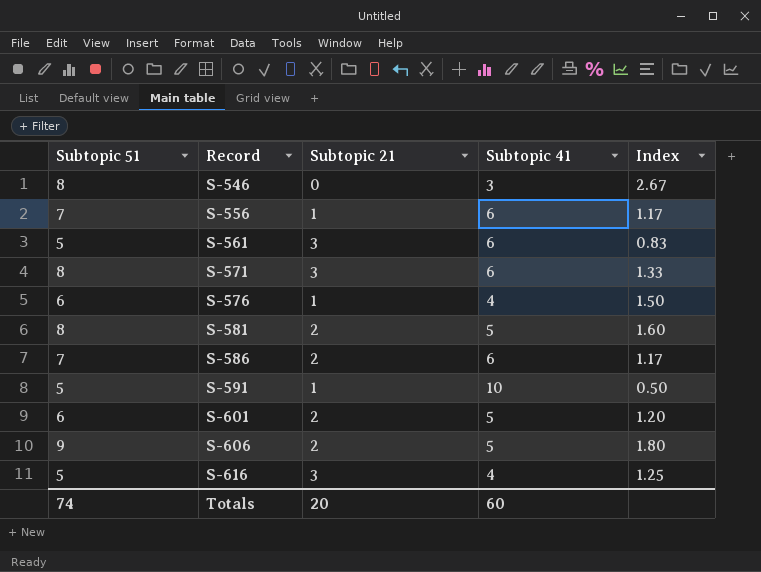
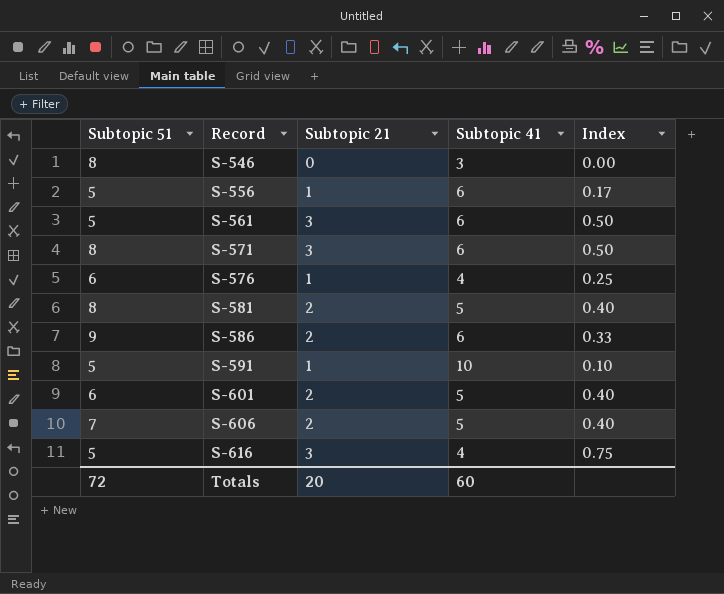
column Index | formula: [Subtopic 51] / [Subtopic 41] -> [Subtopic 21] / [Subtopic 41]
S-556 | Subtopic 51: 7 -> 5
S-586 | Subtopic 51: 7 -> 9
S-606 | Subtopic 51: 9 -> 7
Totals | Subtopic 51: 74 -> 72

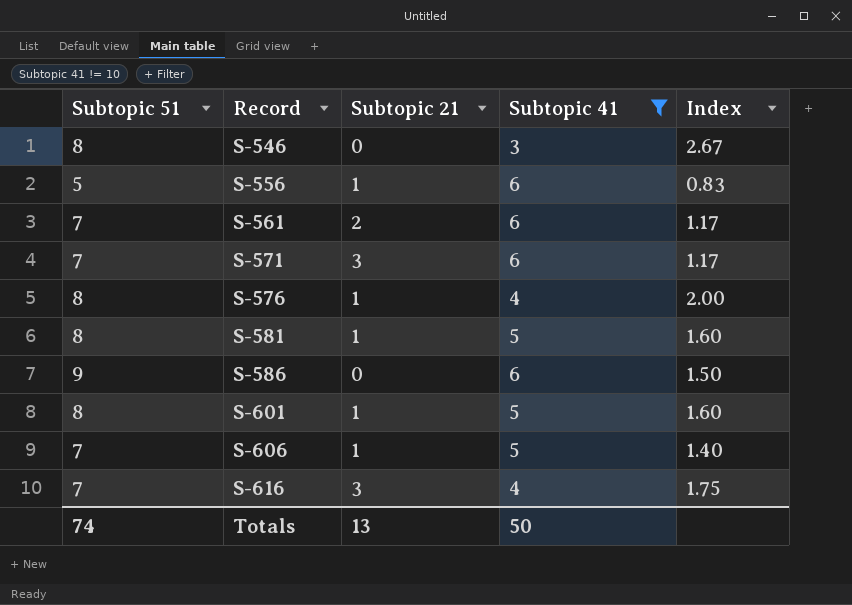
filter: none -> Subtopic 41 != 10
column Index | formula: [Subtopic 21] / [Subtopic 41] -> [Subtopic 51] / [Subtopic 41]
S-561 | Subtopic 51: 5 -> 7
S-561 | Subtopic 21: 3 -> 2
S-571 | Subtopic 51: 8 -> 7
S-576 | Subtopic 51: 6 -> 8
S-581 | Subtopic 21: 2 -> 1
S-586 | Subtopic 21: 2 -> 0
S-601 | Subtopic 51: 6 -> 8
S-601 | Subtopic 21: 2 -> 1
S-606 | Subtopic 21: 2 -> 1
S-616 | Subtopic 51: 5 -> 7
Totals | Subtopic 51: 72 -> 74
Totals | Subtopic 21: 20 -> 13
Totals | Subtopic 41: 60 -> 50

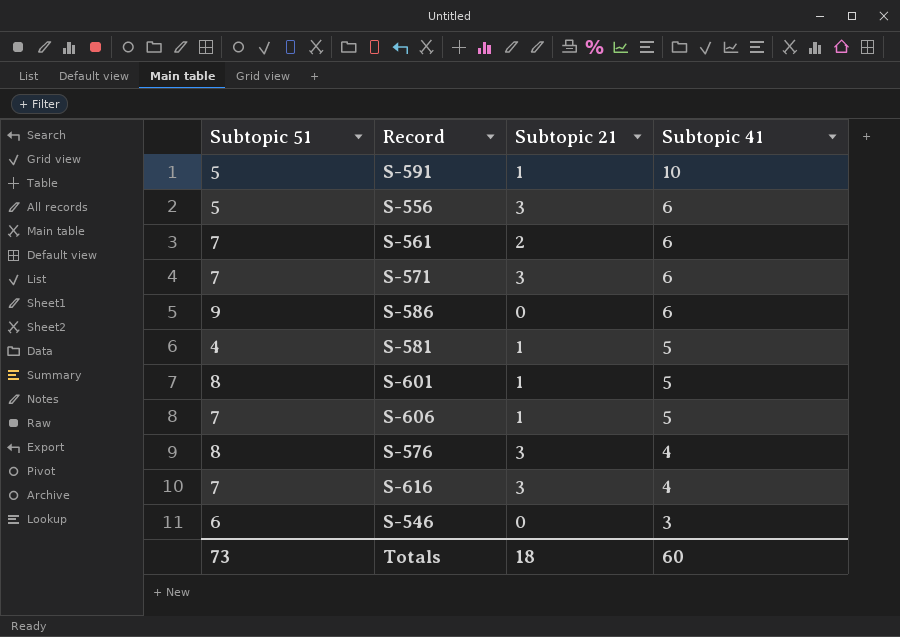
filter: Subtopic 41 != 10 -> none
row order: Record ascending -> Subtopic 41 descending
column Index | formula: [Subtopic 51] / [Subtopic 41] -> none
S-556 | Subtopic 21: 1 -> 3
S-581 | Subtopic 51: 8 -> 4
S-576 | Subtopic 21: 1 -> 3
S-546 | Subtopic 51: 8 -> 6
Totals | Subtopic 51: 74 -> 73
Totals | Subtopic 21: 13 -> 18
Totals | Subtopic 41: 50 -> 60

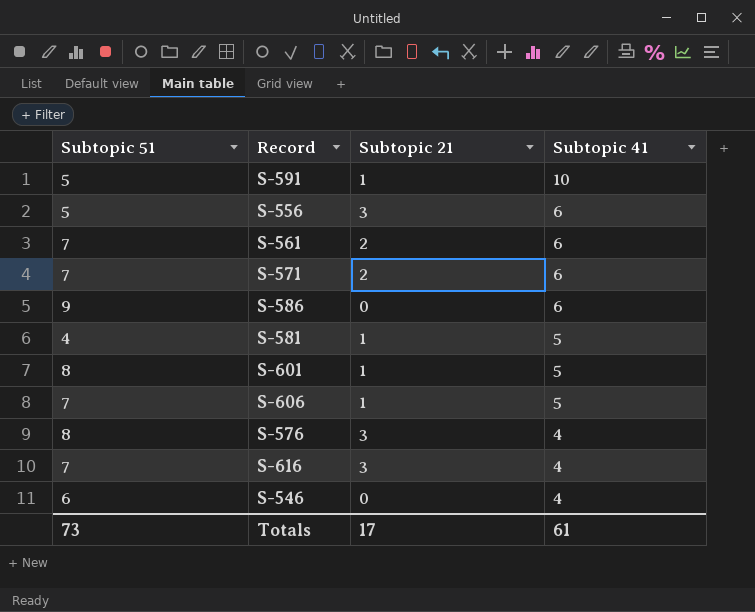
S-571 | Subtopic 21: 3 -> 2
S-546 | Subtopic 41: 3 -> 4
Totals | Subtopic 21: 18 -> 17
Totals | Subtopic 41: 60 -> 61

